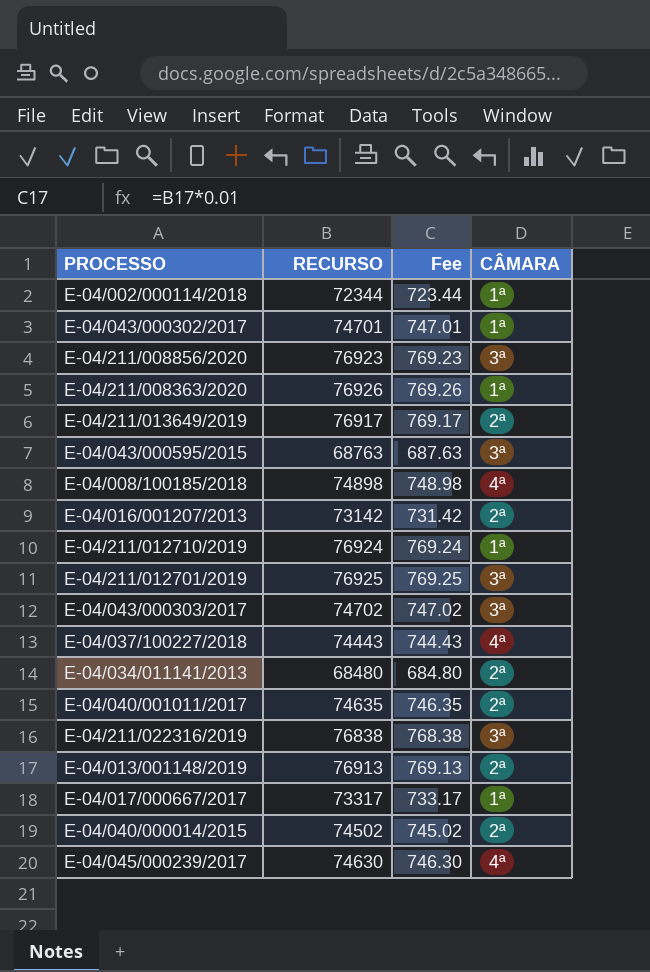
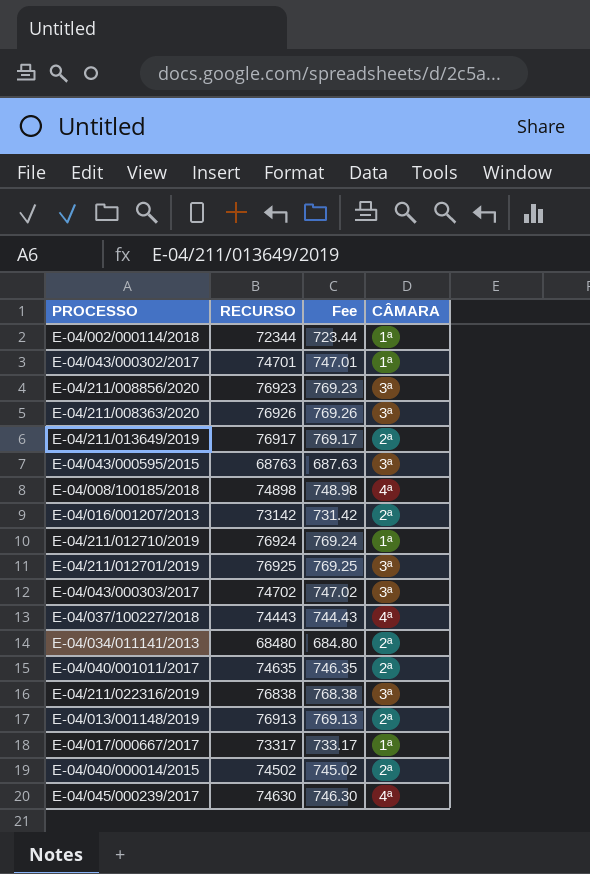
E-04/211/008363/2020 | CÂMARA: 1ª -> 3ª

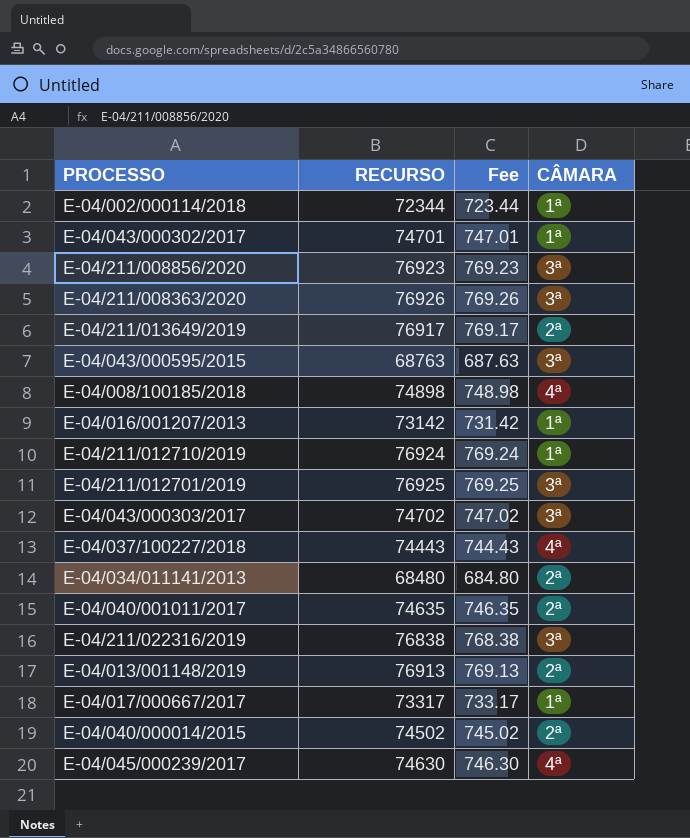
E-04/016/001207/2013 | CÂMARA: 2ª -> 1ª

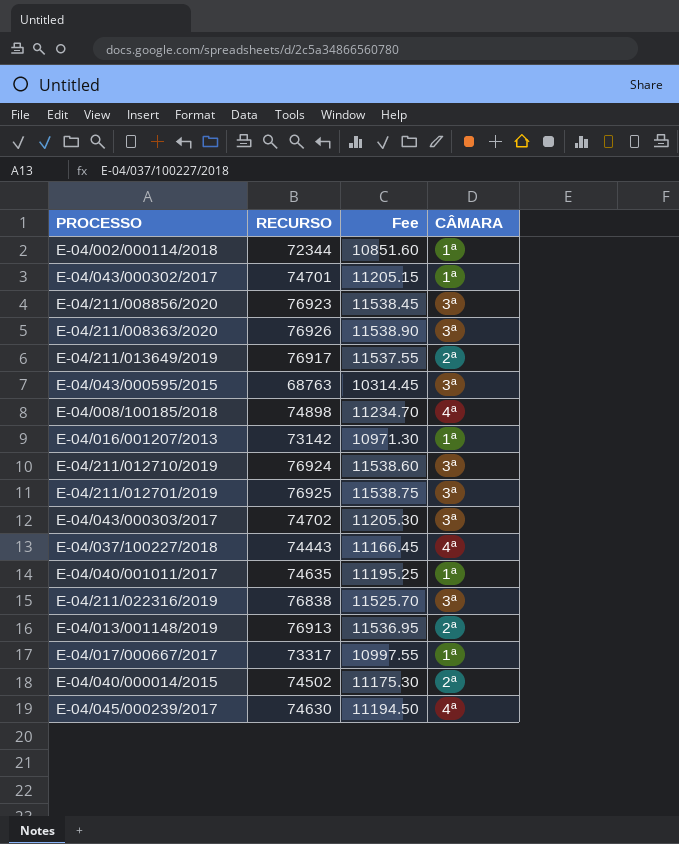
column Fee | formula: [RECURSO] * 0.01 -> [RECURSO] * 0.15
row E-04/034/011141/2013: 68480 | 684.80 | 2ª -> none
E-04/211/012710/2019 | CÂMARA: 1ª -> 3ª
E-04/040/001011/2017 | CÂMARA: 2ª -> 1ª

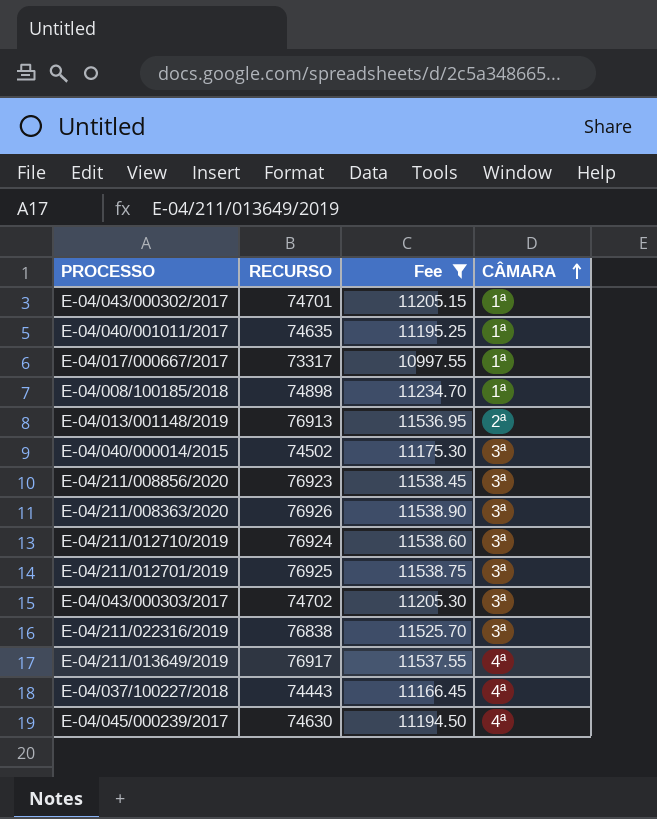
filter: none -> Fee >= 10997.55
row order: none -> CÂMARA ascending
E-04/008/100185/2018 | CÂMARA: 4ª -> 1ª
E-04/040/000014/2015 | CÂMARA: 2ª -> 3ª
E-04/211/013649/2019 | CÂMARA: 2ª -> 4ª

